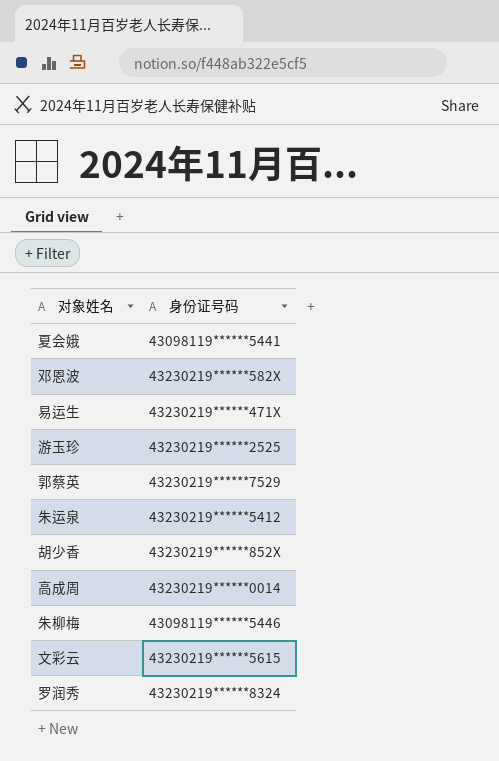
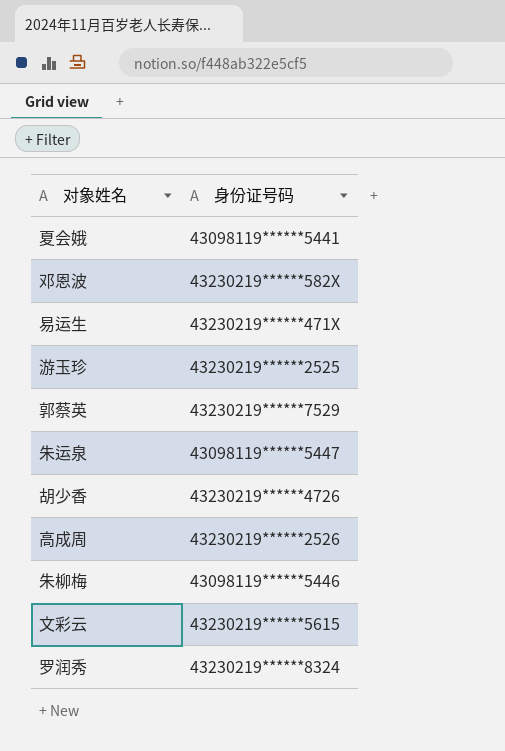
朱运泉 | 身份证号码: 43230219******5412 -> 43098119******5447
胡少香 | 身份证号码: 43230219******852X -> 43230219******4726
高成周 | 身份证号码: 43230219******0014 -> 43230219******2526

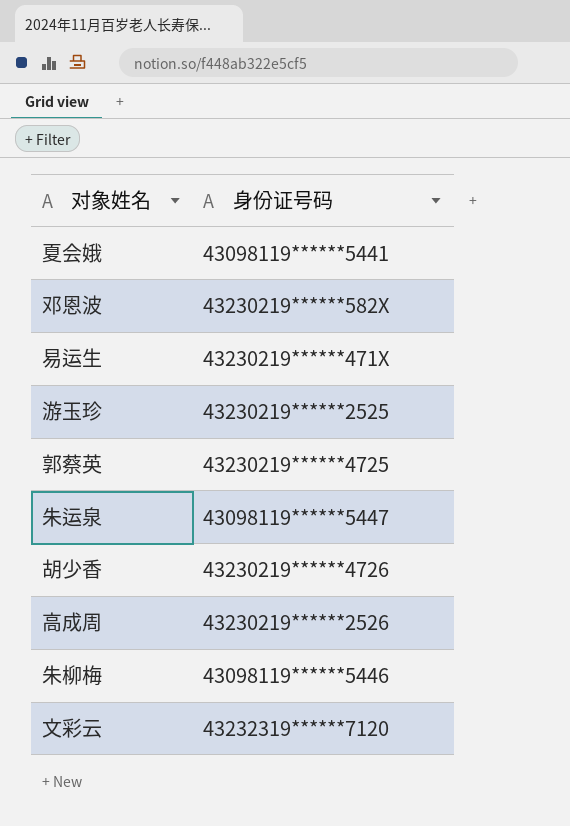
row 罗润秀: 43230219******8324 -> none
郭蔡英 | 身份证号码: 43230219******7529 -> 43230219******4725
文彩云 | 身份证号码: 43230219******5615 -> 43232319******7120

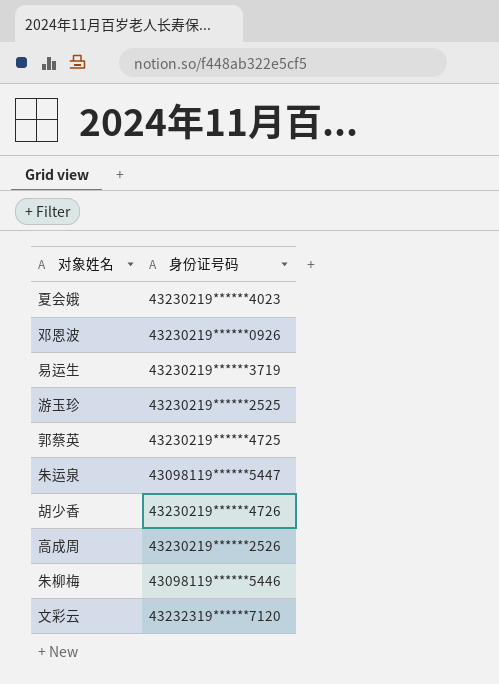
夏会娥 | 身份证号码: 43098119******5441 -> 43230219******4023
邓恩波 | 身份证号码: 43230219******582X -> 43230219******0926
易运生 | 身份证号码: 43230219******471X -> 43230219******3719

